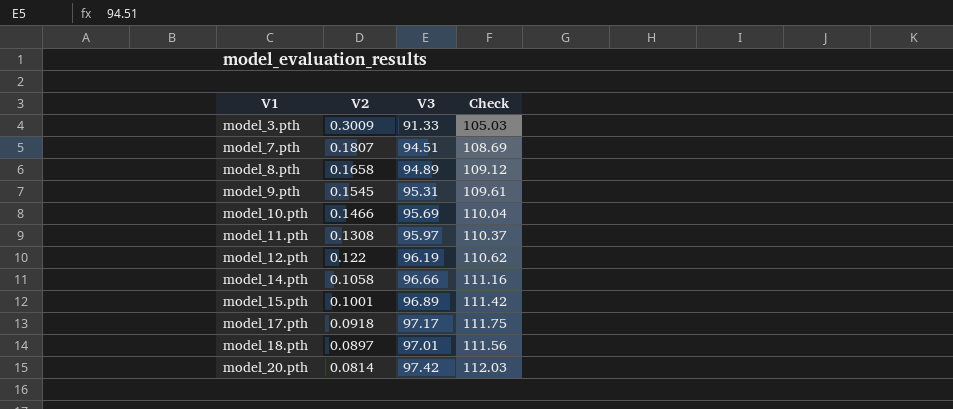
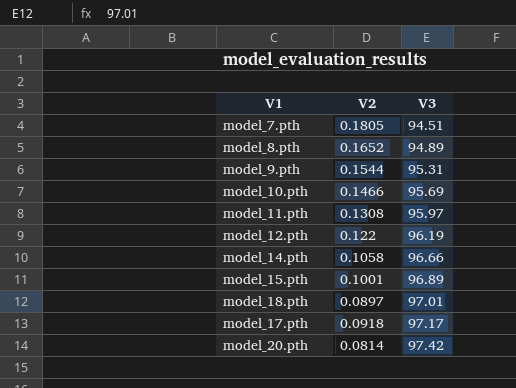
row order: V1 ascending -> V3 ascending
column Check | formula: [V3] * 1.15 -> none
row model_3.pth: 0.3009 | 91.33 | 105.03 -> none
model_7.pth | V2: 0.1807 -> 0.1805
model_8.pth | V2: 0.1658 -> 0.1652
model_9.pth | V2: 0.1545 -> 0.1544

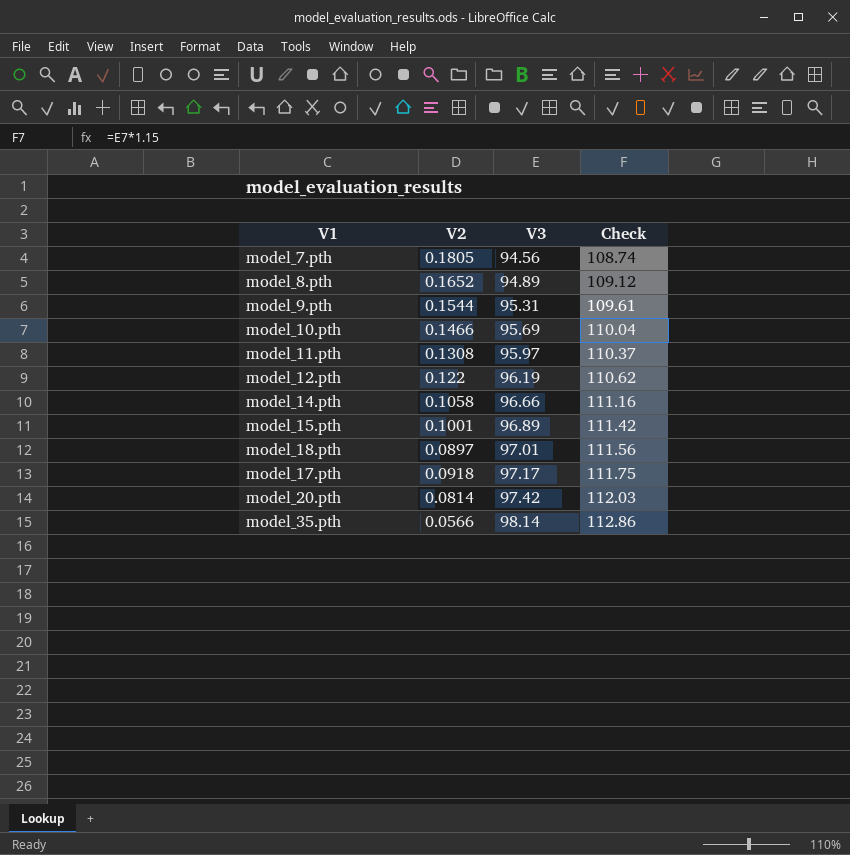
column Check | formula: none -> [V3] * 1.15
model_7.pth | V3: 94.51 -> 94.56
row model_35.pth: none -> 0.0566 | 98.14 | 112.86

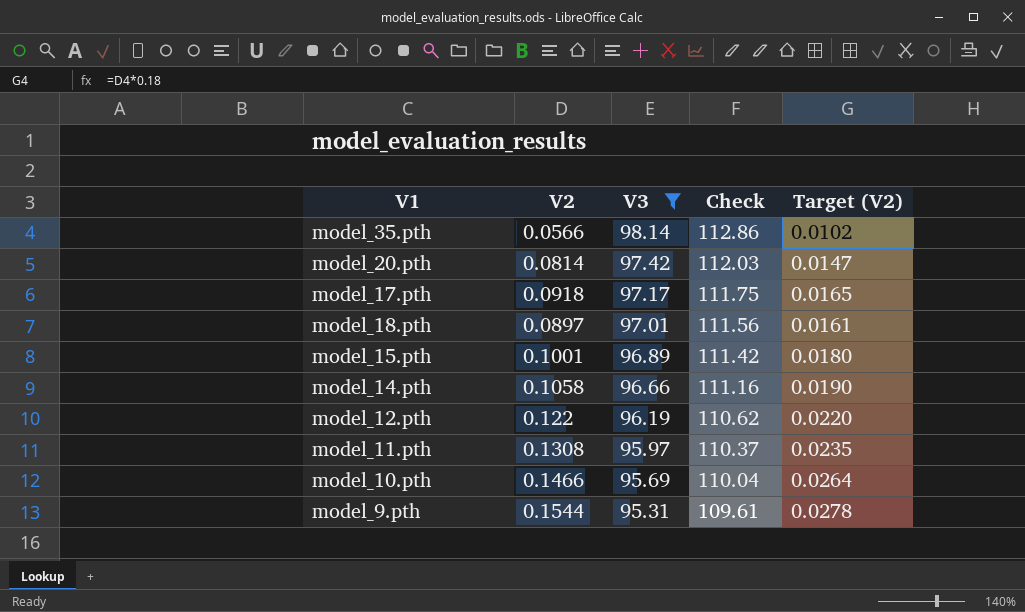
filter: none -> V3 >= 95.31
row order: V3 ascending -> V3 descending
column Target (V2) | formula: none -> [V2] * 0.18

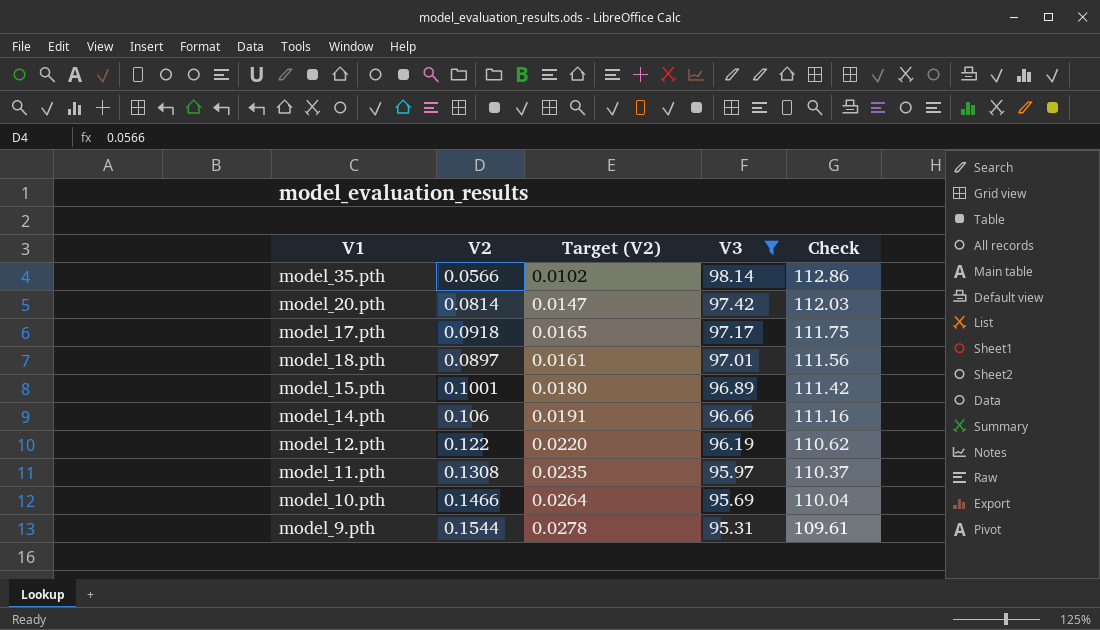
column Target (V2) | position: 5 -> 3
model_14.pth | V2: 0.1058 -> 0.106
model_14.pth | Target (V2): 0.0190 -> 0.0191

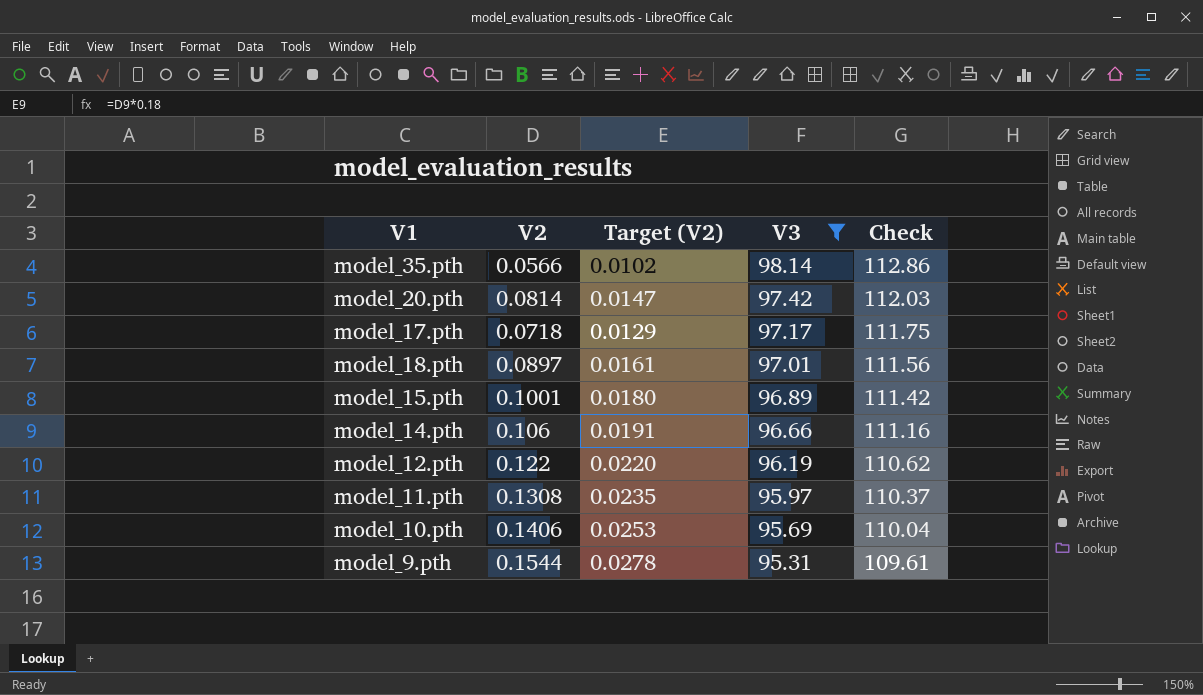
model_17.pth | V2: 0.0918 -> 0.0718
model_17.pth | Target (V2): 0.0165 -> 0.0129
model_10.pth | V2: 0.1466 -> 0.1406
model_10.pth | Target (V2): 0.0264 -> 0.0253

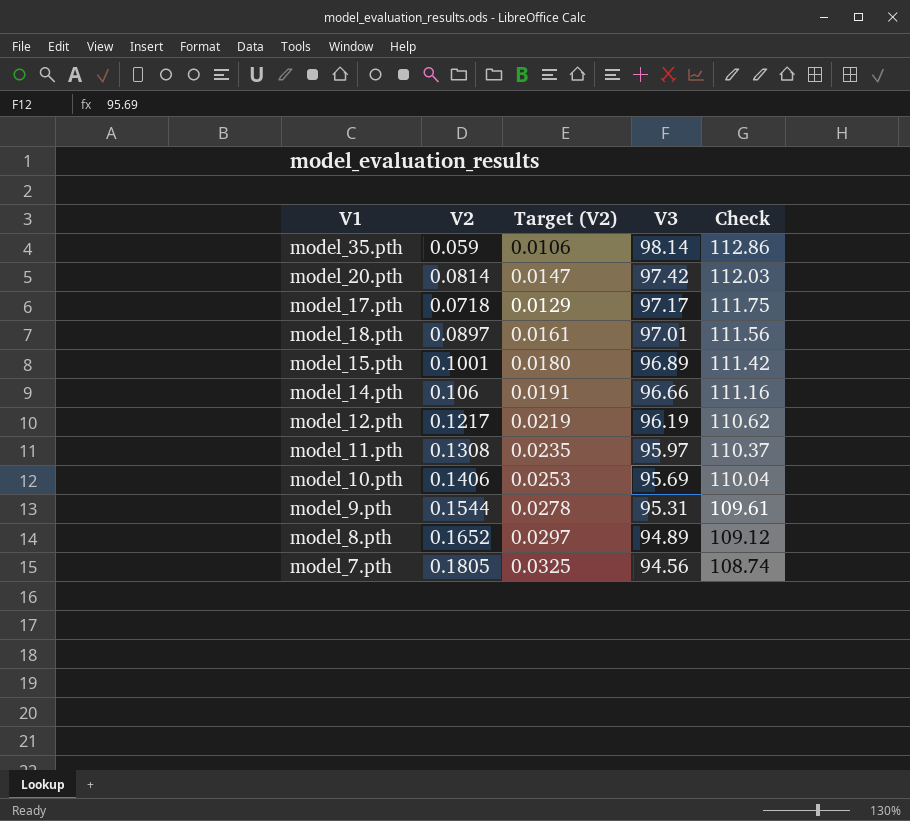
filter: V3 >= 95.31 -> none
model_35.pth | V2: 0.0566 -> 0.059
model_35.pth | Target (V2): 0.0102 -> 0.0106
model_12.pth | V2: 0.122 -> 0.1217
model_12.pth | Target (V2): 0.0220 -> 0.0219

